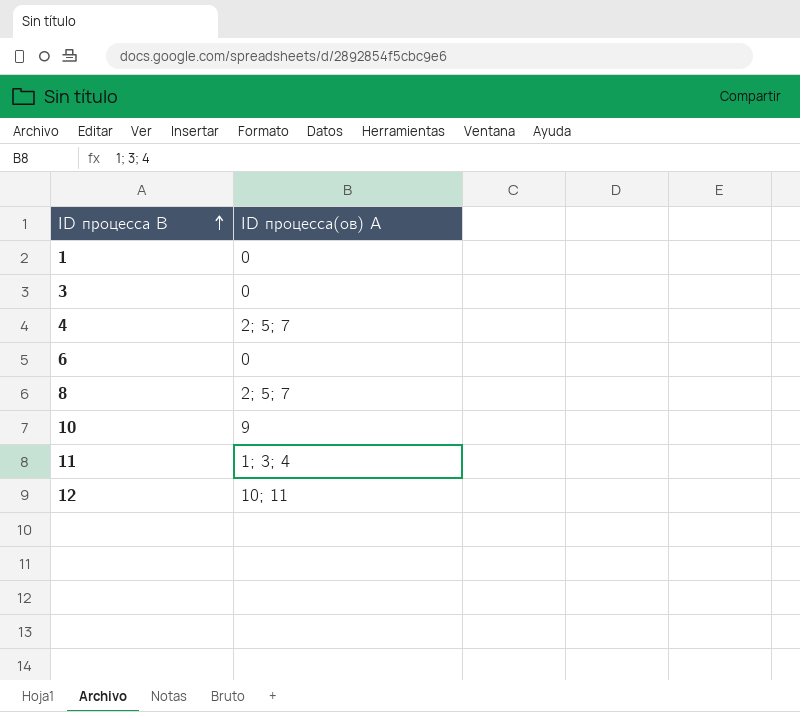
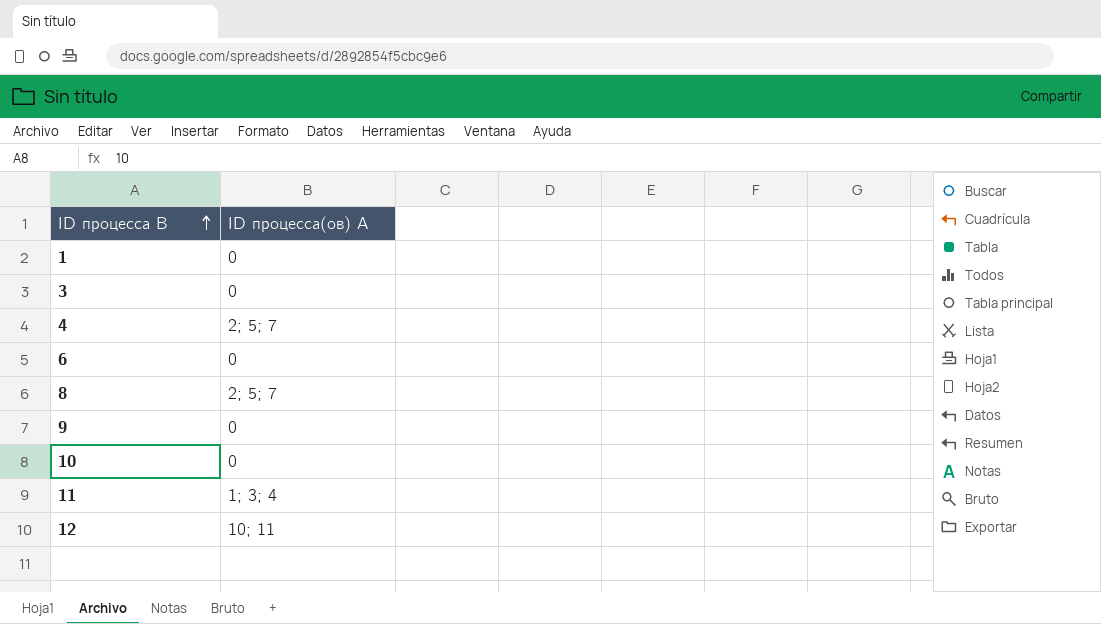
row 9: none -> 0
10 | ID процесса(ов) A: 9 -> 0

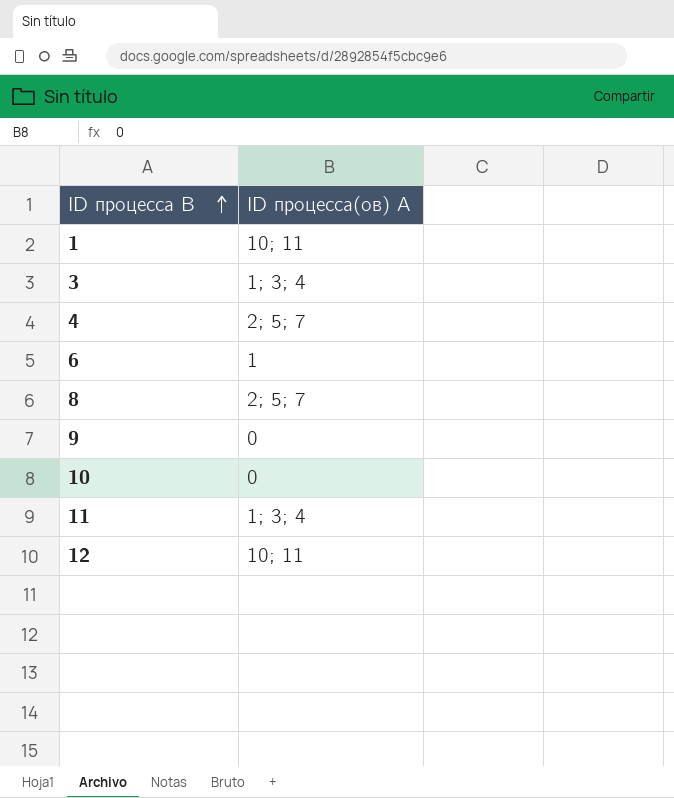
1 | ID процесса(ов) A: 0 -> 10; 11
3 | ID процесса(ов) A: 0 -> 1; 3; 4
6 | ID процесса(ов) A: 0 -> 1

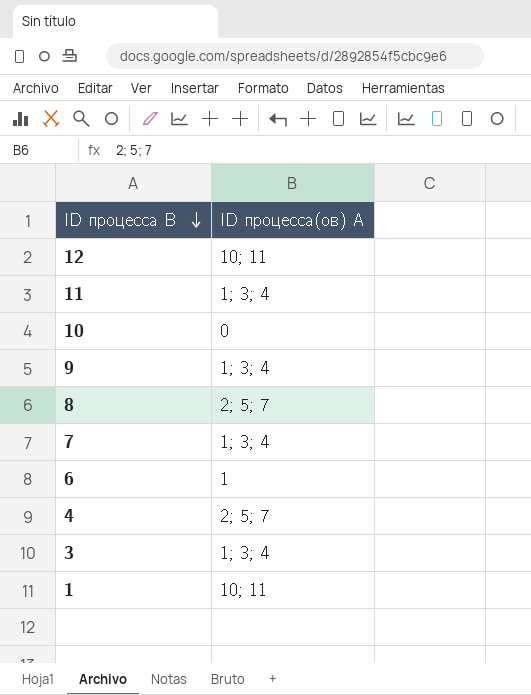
row order: ID процесса B ascending -> ID процесса B descending
9 | ID процесса(ов) A: 0 -> 1; 3; 4
row 7: none -> 1; 3; 4

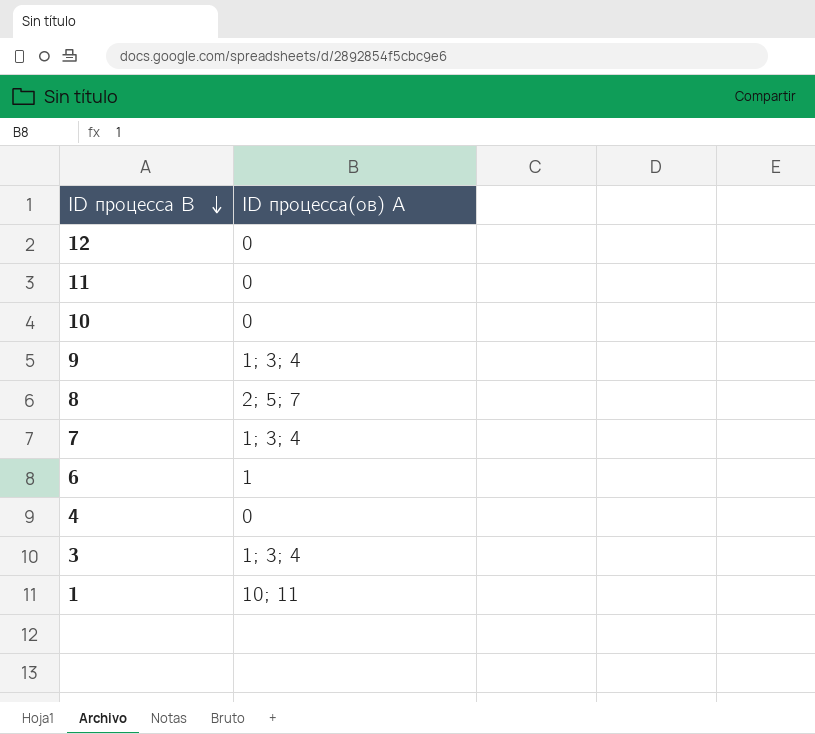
12 | ID процесса(ов) A: 10; 11 -> 0
11 | ID процесса(ов) A: 1; 3; 4 -> 0
4 | ID процесса(ов) A: 2; 5; 7 -> 0

